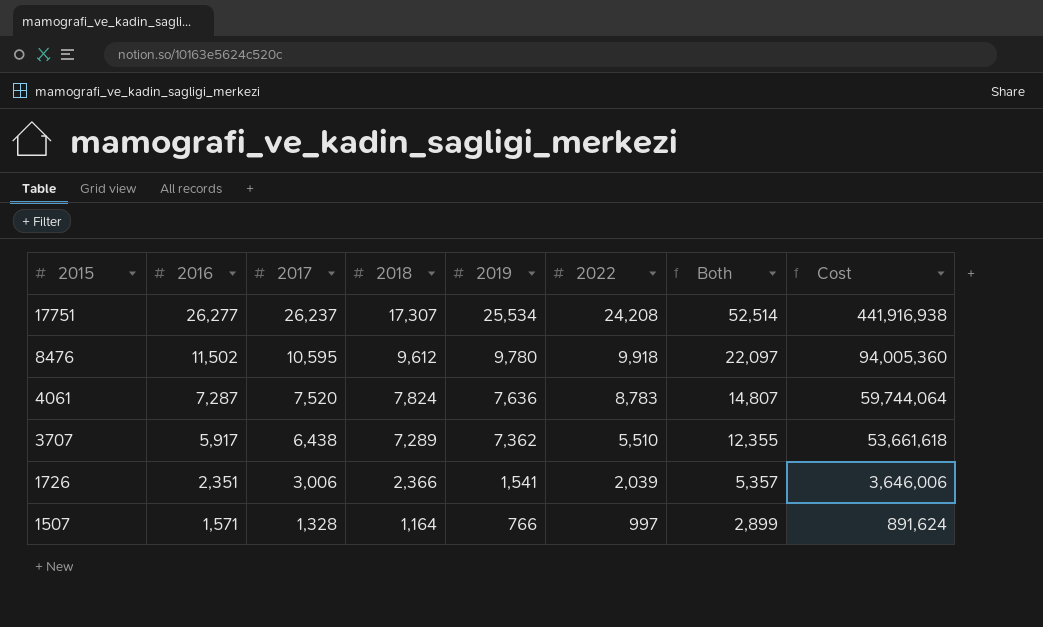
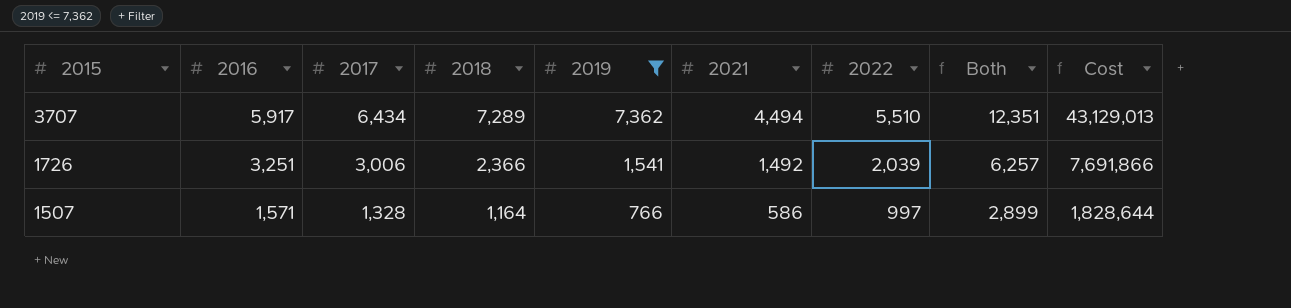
filter: none -> 2019 <= 7,362
column 2021 | position: none -> 6
column Cost | formula: [2018] * [2019] -> [2016] * [2018]
3707 | 2017: 6,438 -> 6,434
3707 | Both: 12,355 -> 12,351
1726 | 2016: 2,351 -> 3,251
1726 | Both: 5,357 -> 6,257

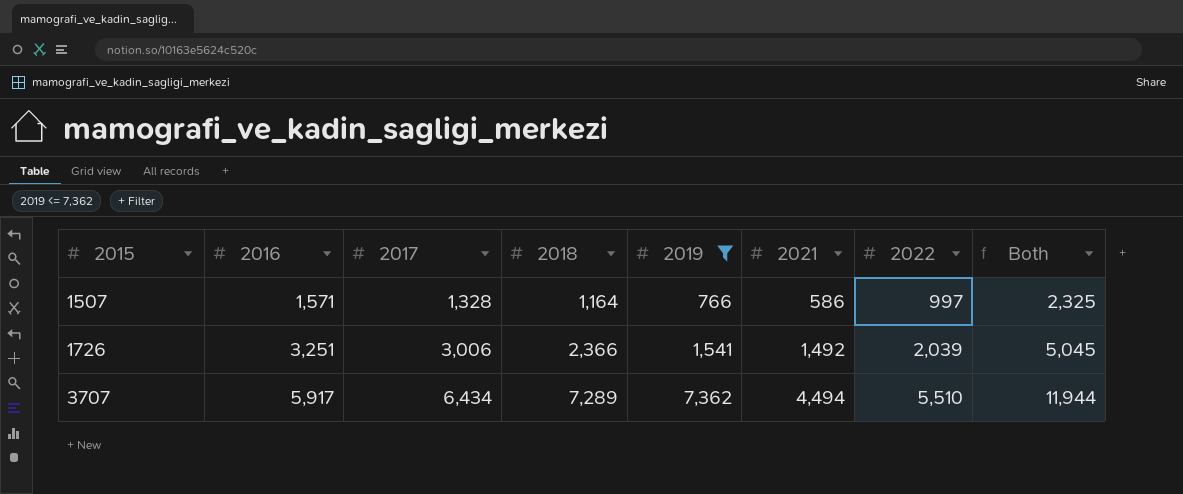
row order: 2015 descending -> 2015 ascending
column Cost | formula: [2016] * [2018] -> none
column Both | formula: [2016] + [2017] -> [2017] + [2022]

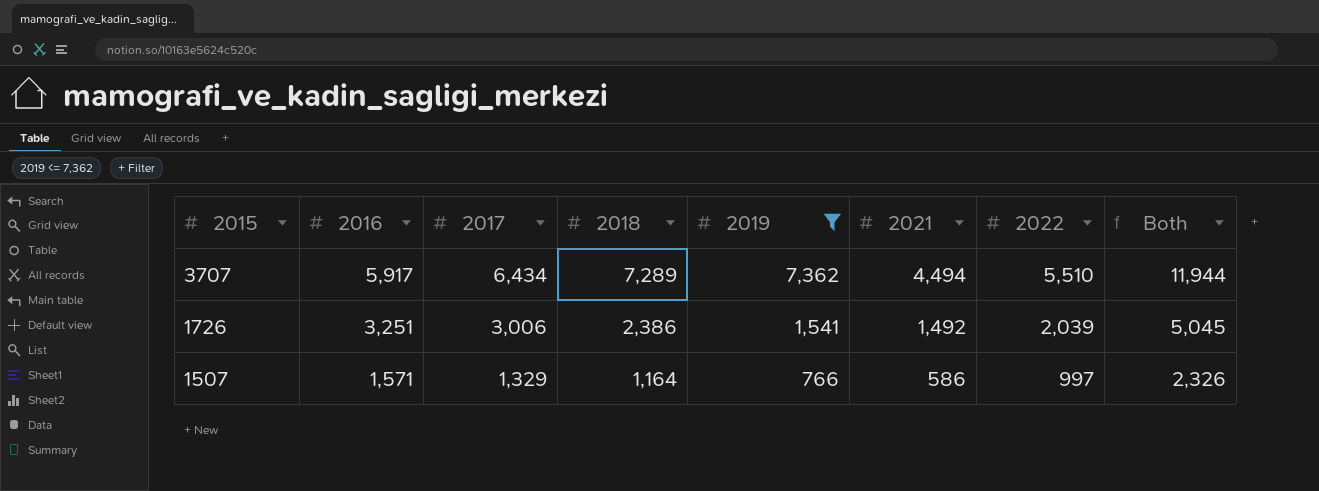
row order: 2015 ascending -> 2015 descending
1726 | 2018: 2,366 -> 2,386
1507 | 2017: 1,328 -> 1,329
1507 | Both: 2,325 -> 2,326

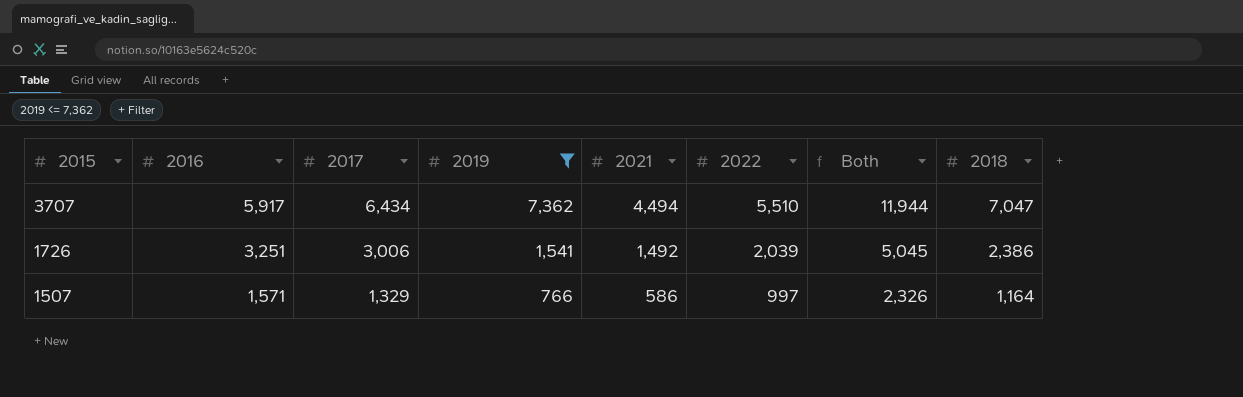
column 2018 | position: 4 -> 8
3707 | 2018: 7,289 -> 7,047

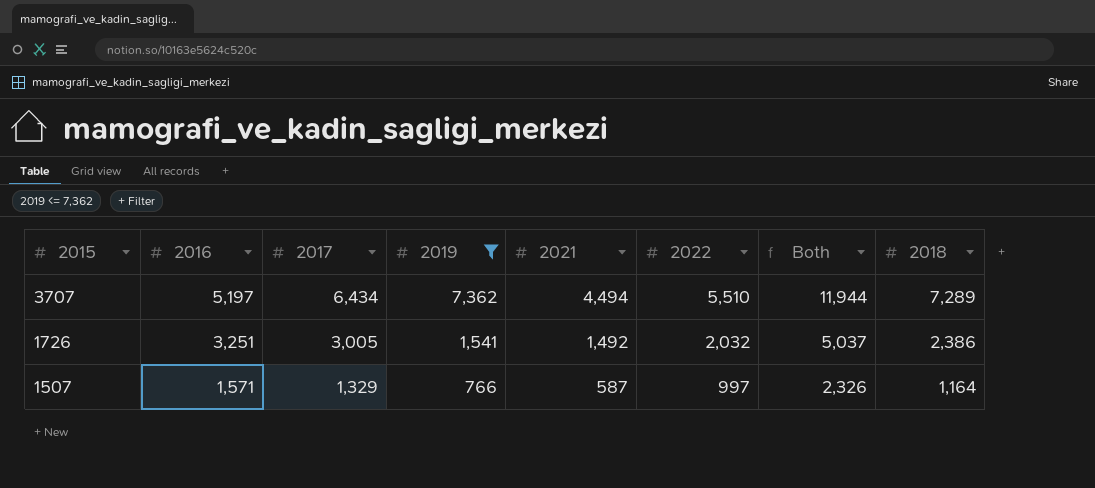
3707 | 2016: 5,917 -> 5,197
3707 | 2018: 7,047 -> 7,289
1726 | 2017: 3,006 -> 3,005
1726 | 2022: 2,039 -> 2,032
1726 | Both: 5,045 -> 5,037
1507 | 2021: 586 -> 587

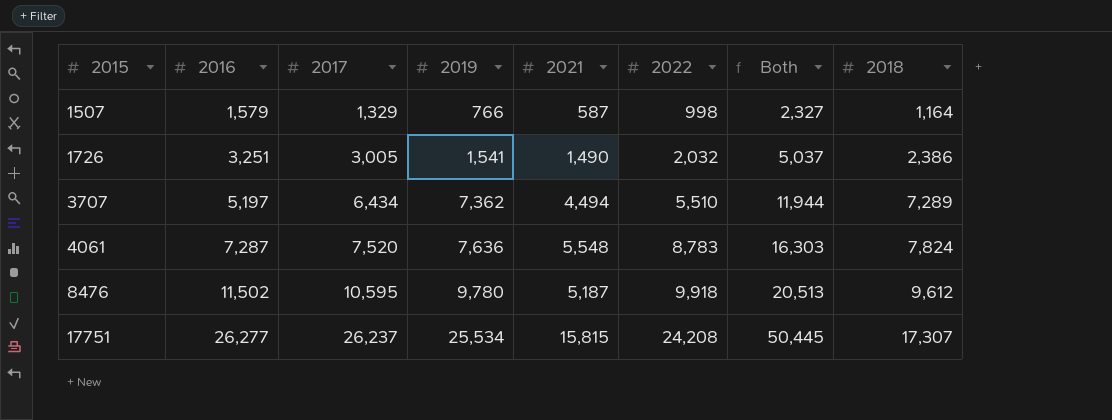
filter: 2019 <= 7,362 -> none
row order: 2015 descending -> 2015 ascending
1507 | 2016: 1,571 -> 1,579
1507 | 2022: 997 -> 998
1507 | Both: 2,326 -> 2,327
1726 | 2021: 1,492 -> 1,490

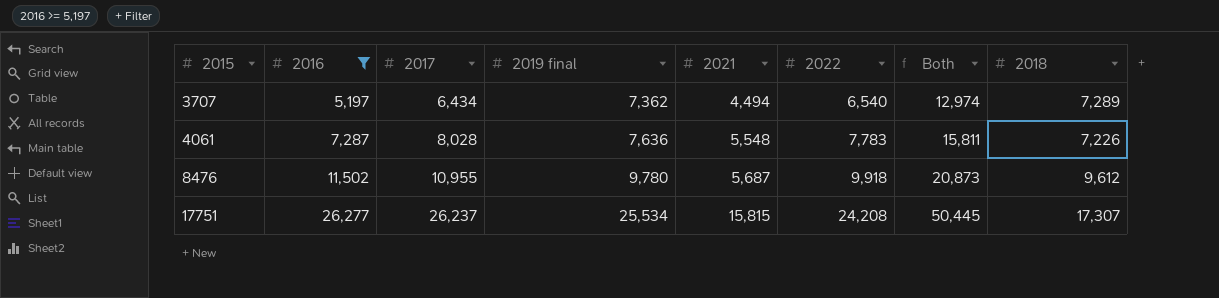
filter: none -> 2016 >= 5,197
column name: 2019 -> 2019 final
3707 | 2022: 5,510 -> 6,540
3707 | Both: 11,944 -> 12,974
4061 | 2017: 7,520 -> 8,028
4061 | 2022: 8,783 -> 7,783
4061 | Both: 16,303 -> 15,811
4061 | 2018: 7,824 -> 7,226
8476 | 2017: 10,595 -> 10,955
8476 | 2021: 5,187 -> 5,687
8476 | Both: 20,513 -> 20,873

